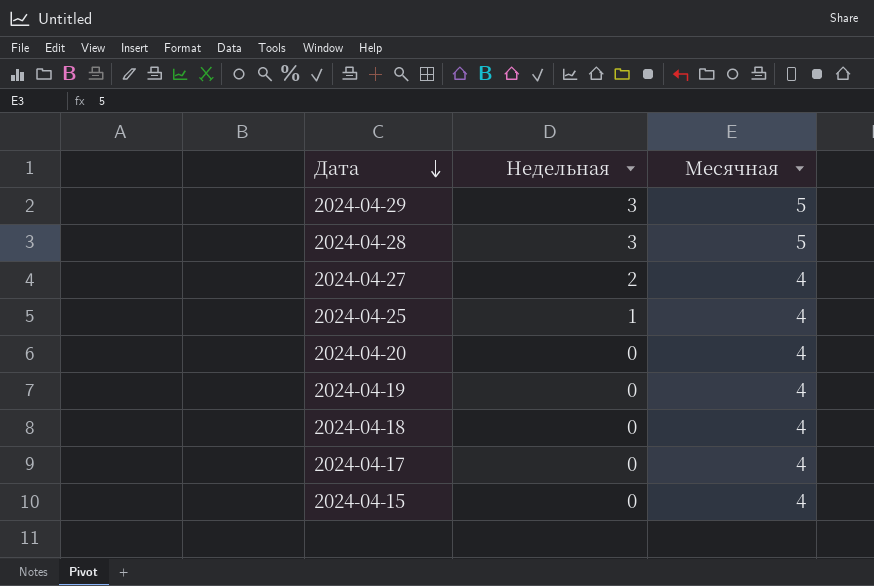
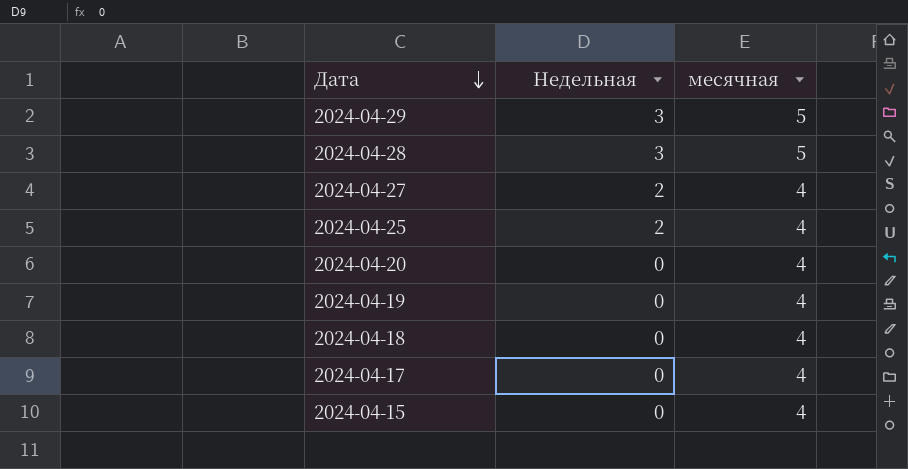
column name: Месячная -> месячная
2024-04-25 | Недельная: 1 -> 2

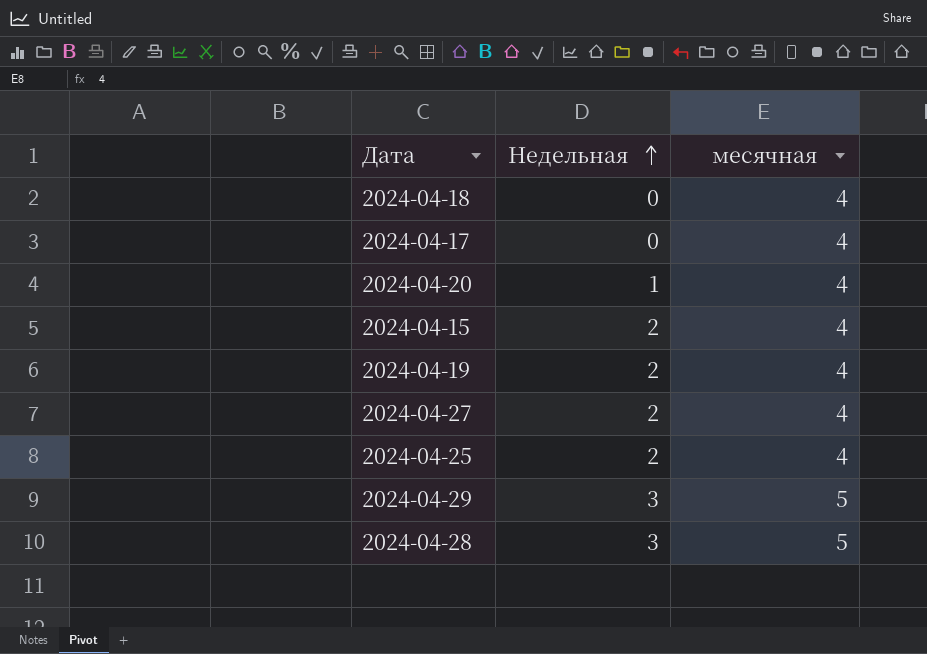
row order: Дата descending -> Недельная ascending
2024-04-20 | Недельная: 0 -> 1
2024-04-15 | Недельная: 0 -> 2
2024-04-19 | Недельная: 0 -> 2

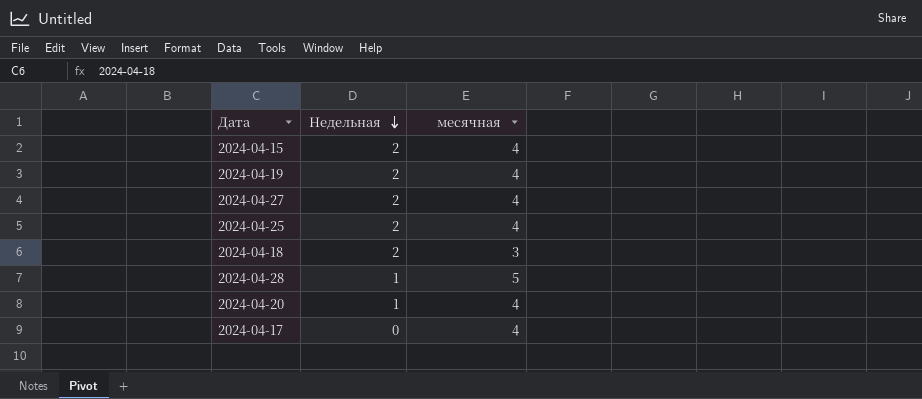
row order: Недельная ascending -> Недельная descending
row 2024-04-29: 3 | 5 -> none
2024-04-18 | Недельная: 0 -> 2
2024-04-18 | месячная: 4 -> 3
2024-04-28 | Недельная: 3 -> 1

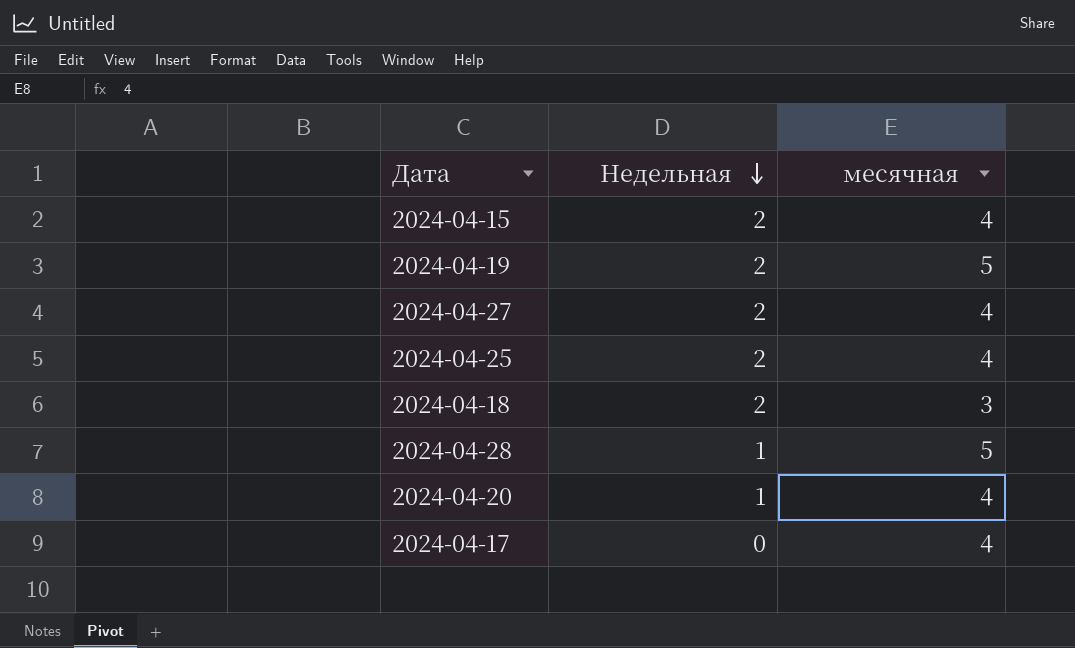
2024-04-19 | месячная: 4 -> 5

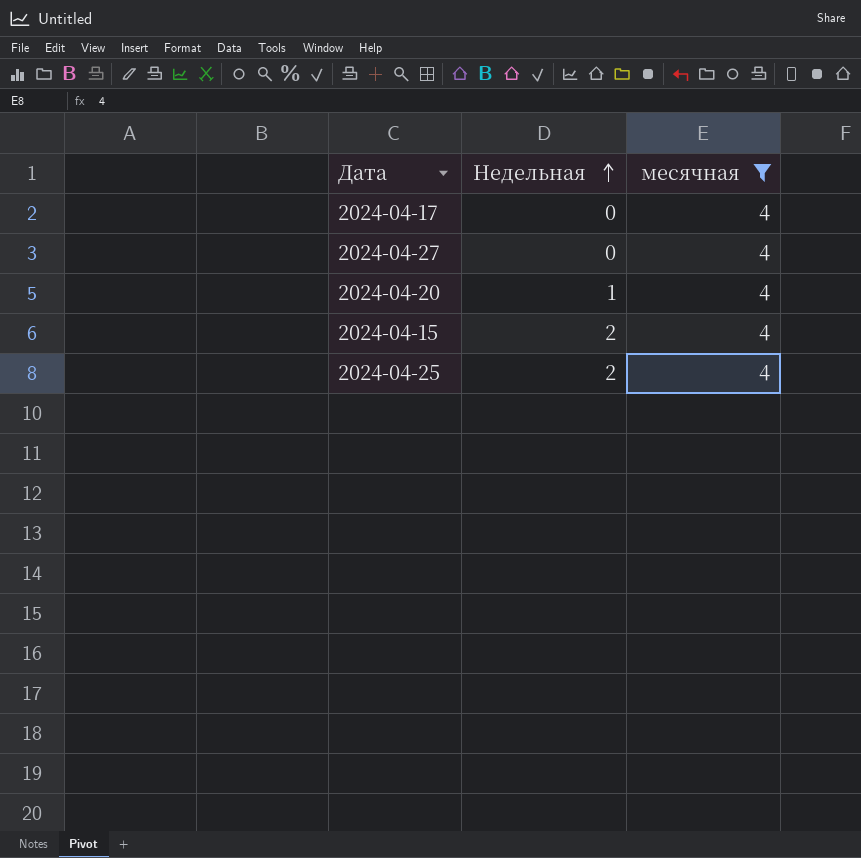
filter: none -> месячная = 4
row order: Недельная descending -> Недельная ascending
2024-04-27 | Недельная: 2 -> 0

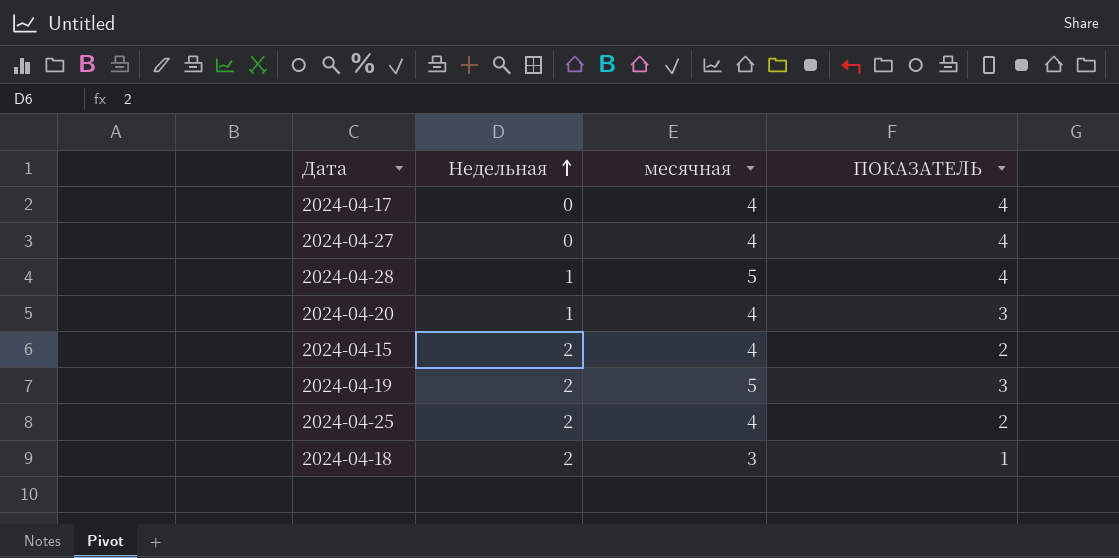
filter: месячная = 4 -> none
column ПОКАЗАТЕЛЬ | formula: none -> [месячная] - [Недельная]

